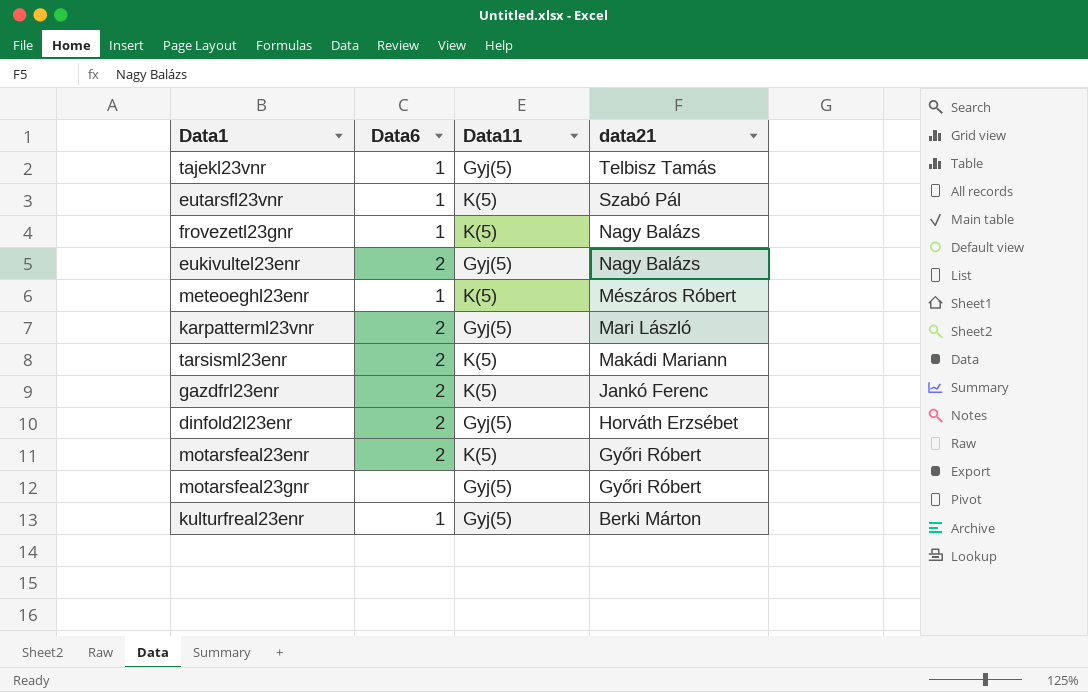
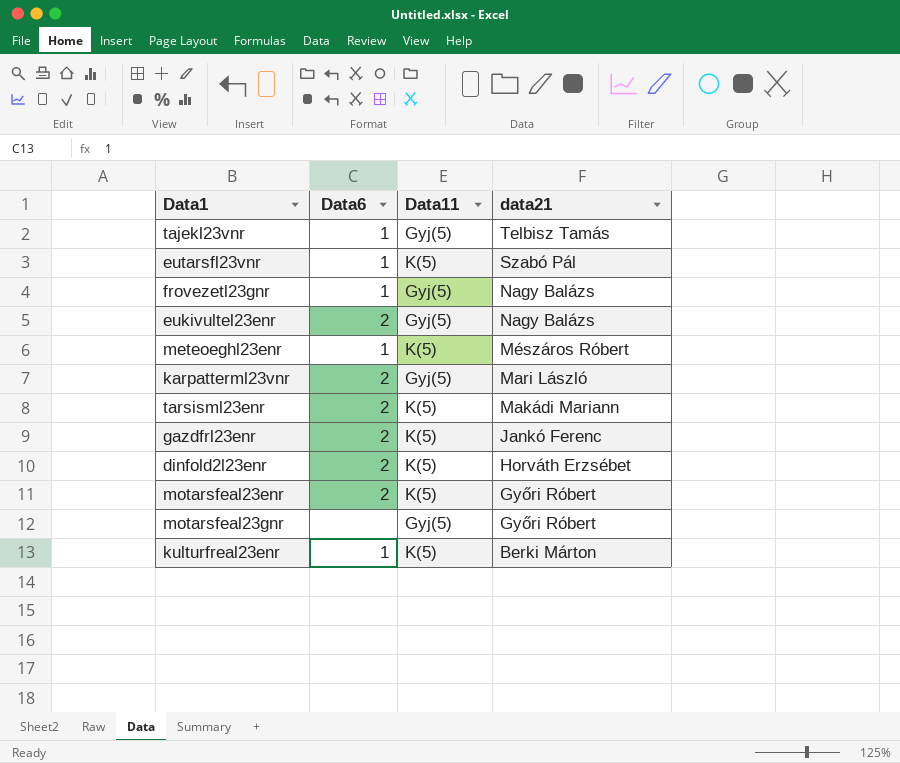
frovezetl23gnr | Data11: K(5) -> Gyj(5)
dinfold2l23enr | Data11: Gyj(5) -> K(5)
kulturfreal23enr | Data11: Gyj(5) -> K(5)

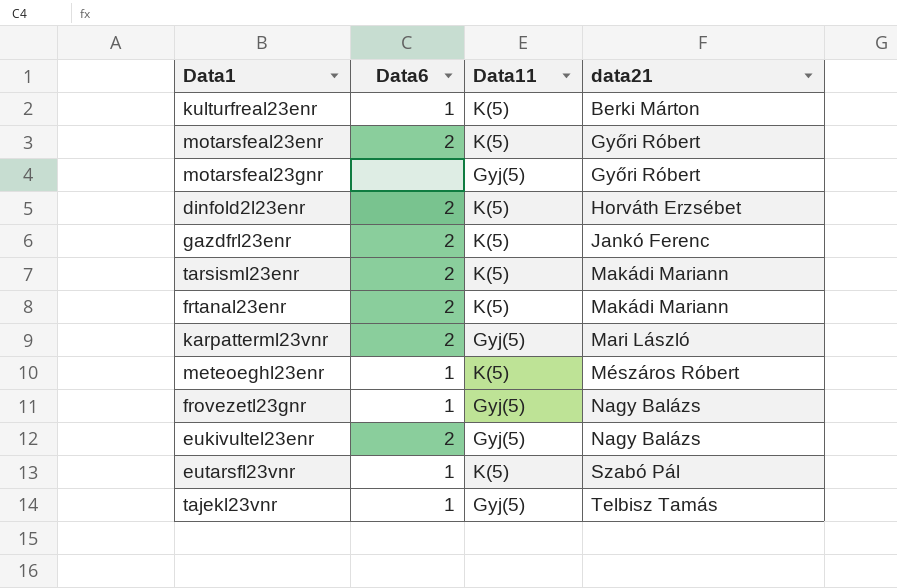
row order: data21 descending -> data21 ascending
row frtanal23enr: none -> 2 | K(5) | Makádi Mariann

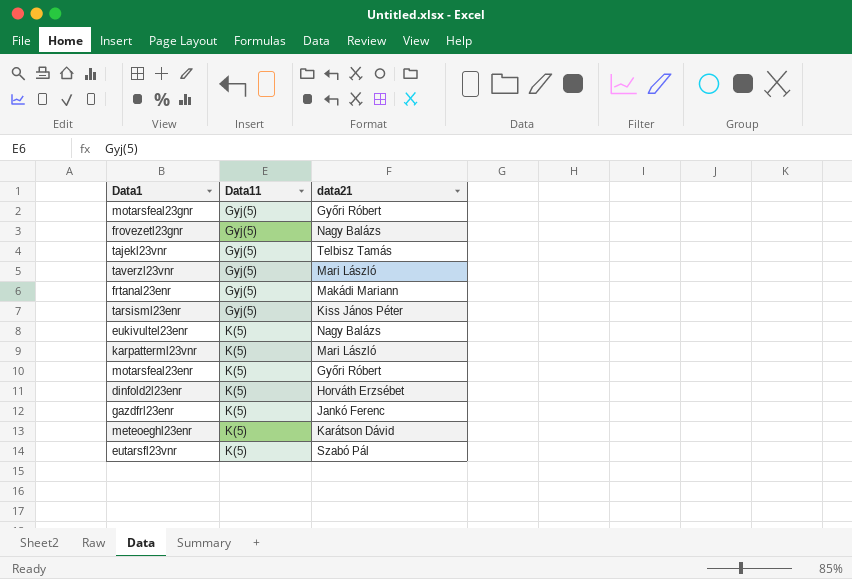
row order: data21 ascending -> Data11 ascending
column Data6 | position: 2 -> none
row kulturfreal23enr: 1 | K(5) | Berki Márton -> none
row taverzl23vnr: none -> Gyj(5) | Mari László
frtanal23enr | Data11: K(5) -> Gyj(5)
tarsisml23enr | Data11: K(5) -> Gyj(5)
tarsisml23enr | data21: Makádi Mariann -> Kiss János Péter
eukivultel23enr | Data11: Gyj(5) -> K(5)
karpatterml23vnr | Data11: Gyj(5) -> K(5)
meteoeghl23enr | data21: Mészáros Róbert -> Karátson Dávid

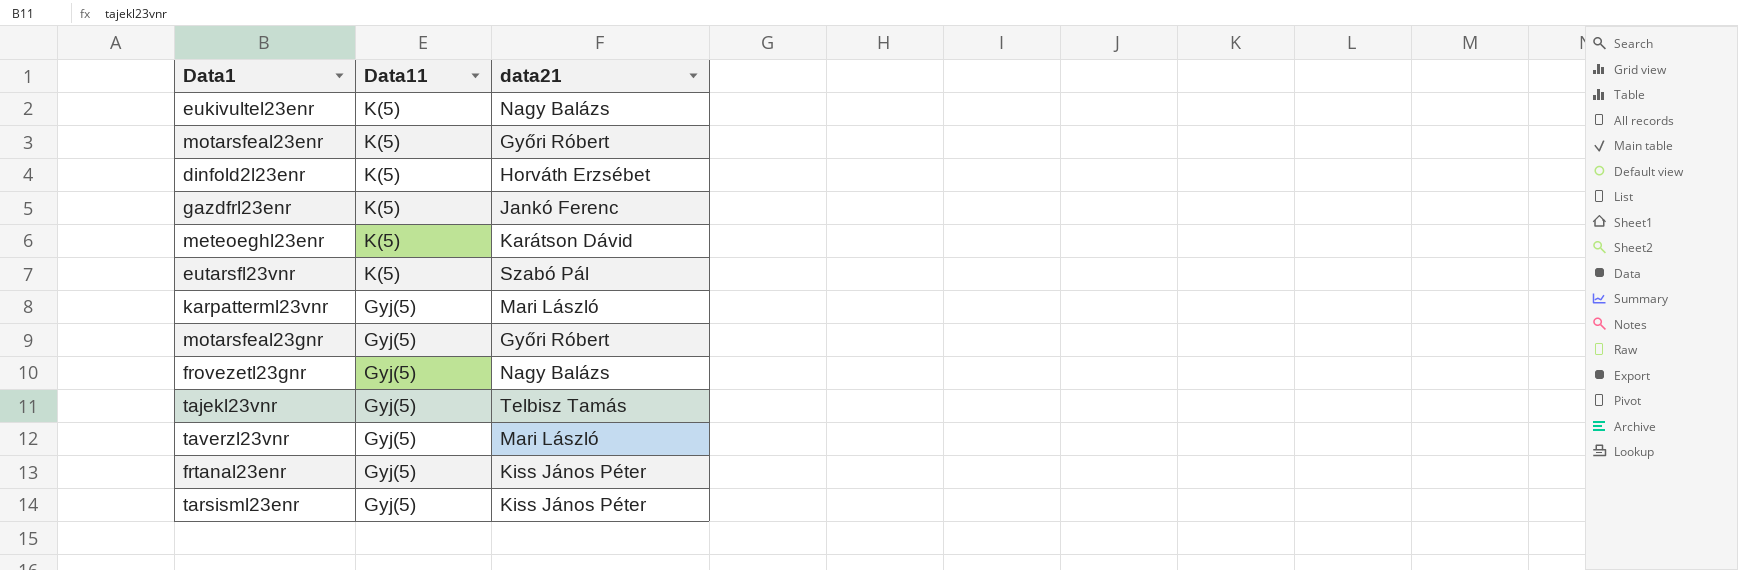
row order: Data11 ascending -> Data11 descending
karpatterml23vnr | Data11: K(5) -> Gyj(5)
frtanal23enr | data21: Makádi Mariann -> Kiss János Péter

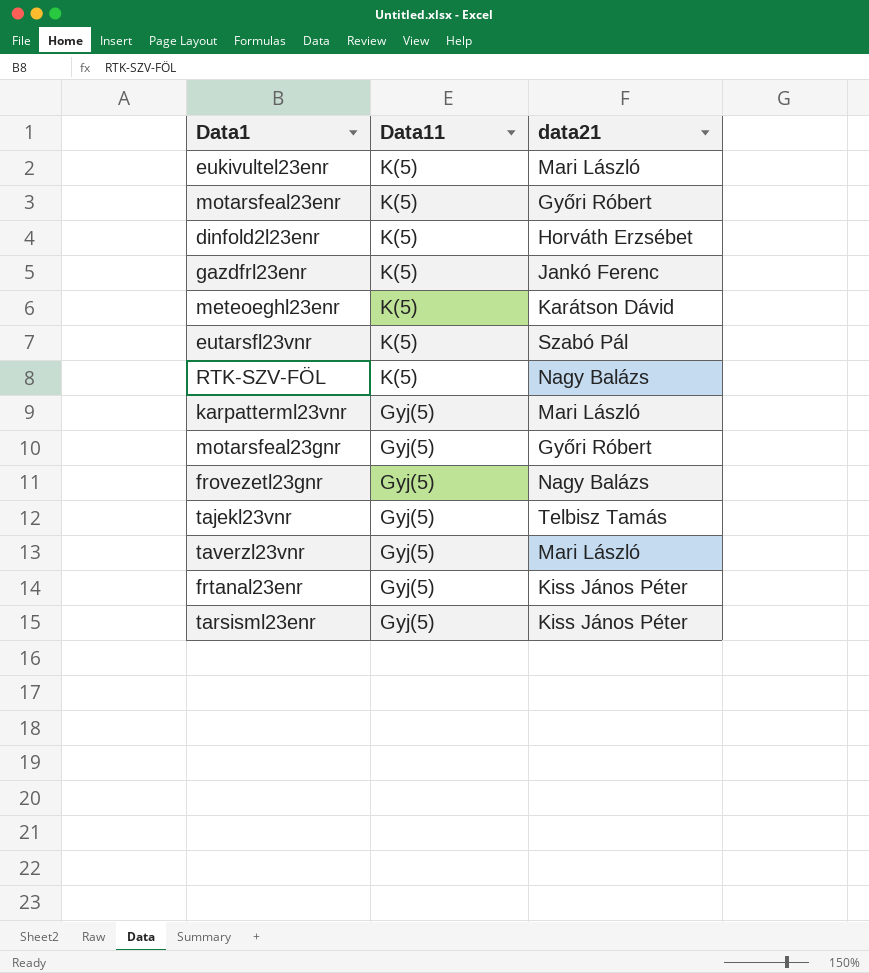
eukivultel23enr | data21: Nagy Balázs -> Mari László
row RTK-SZV-FÖL: none -> K(5) | Nagy Balázs

